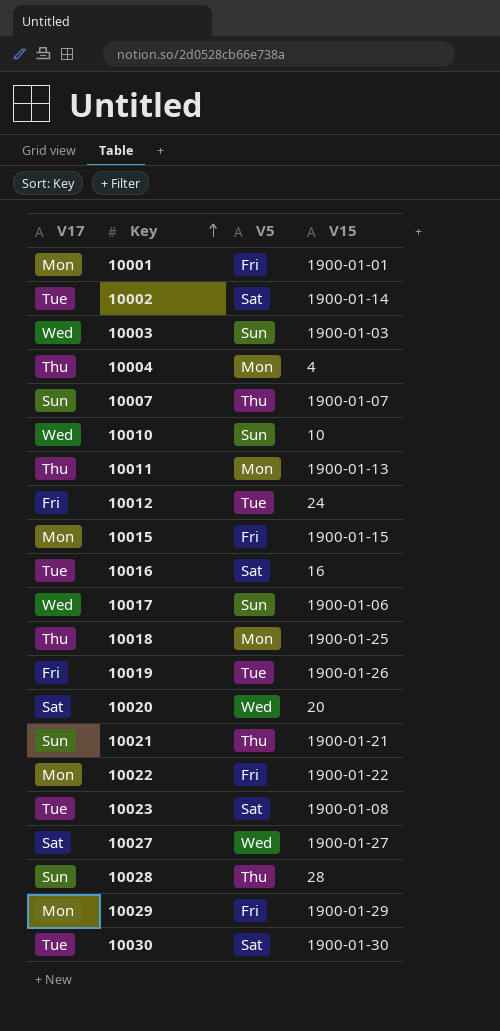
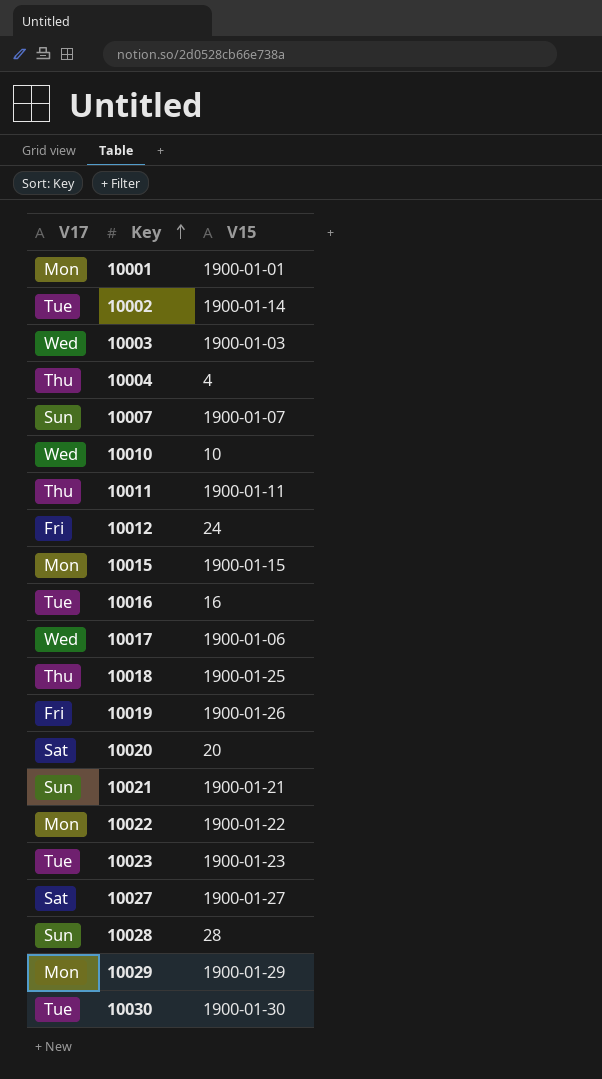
column V5 | position: 3 -> none
10011 | V15: 1900-01-13 -> 1900-01-11
10023 | V15: 1900-01-08 -> 1900-01-23

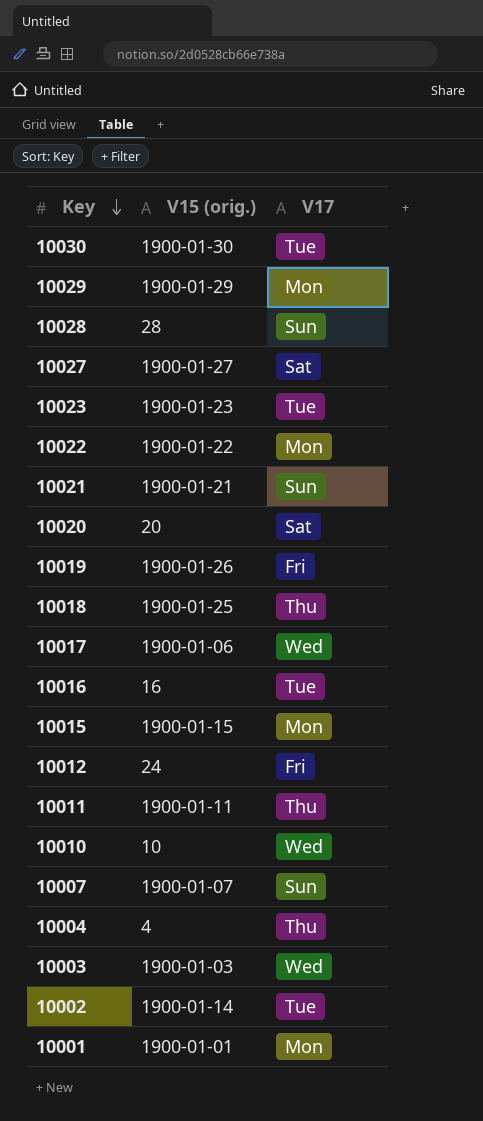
row order: Key ascending -> Key descending
column name: V15 -> V15 (orig.)
column V17 | position: 1 -> 3

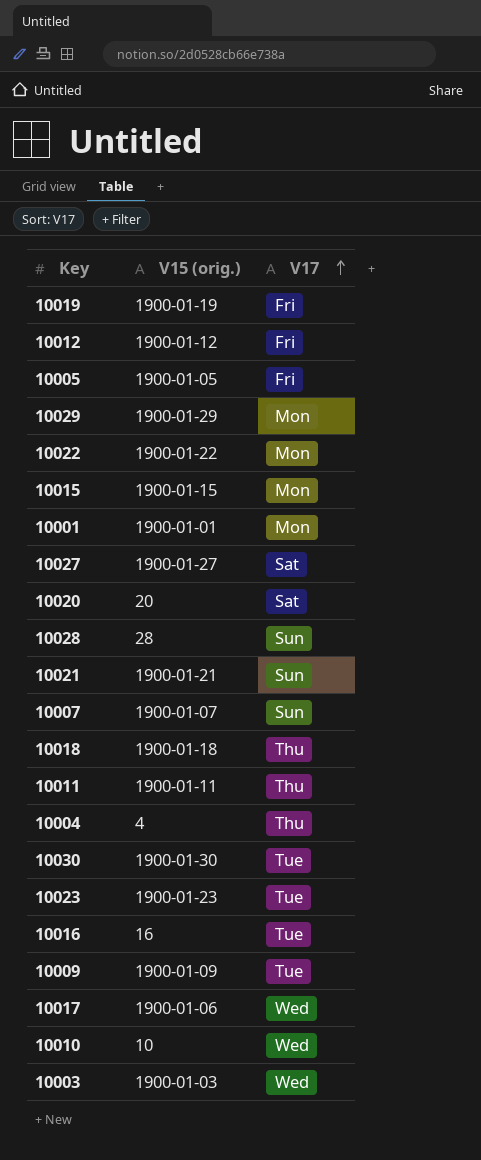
row order: Key descending -> V17 ascending
row 10002: 1900-01-14 | Tue -> none
10019 | V15 (orig.): 1900-01-26 -> 1900-01-19
10012 | V15 (orig.): 24 -> 1900-01-12
row 10005: none -> 1900-01-05 | Fri
10018 | V15 (orig.): 1900-01-25 -> 1900-01-18
row 10009: none -> 1900-01-09 | Tue

